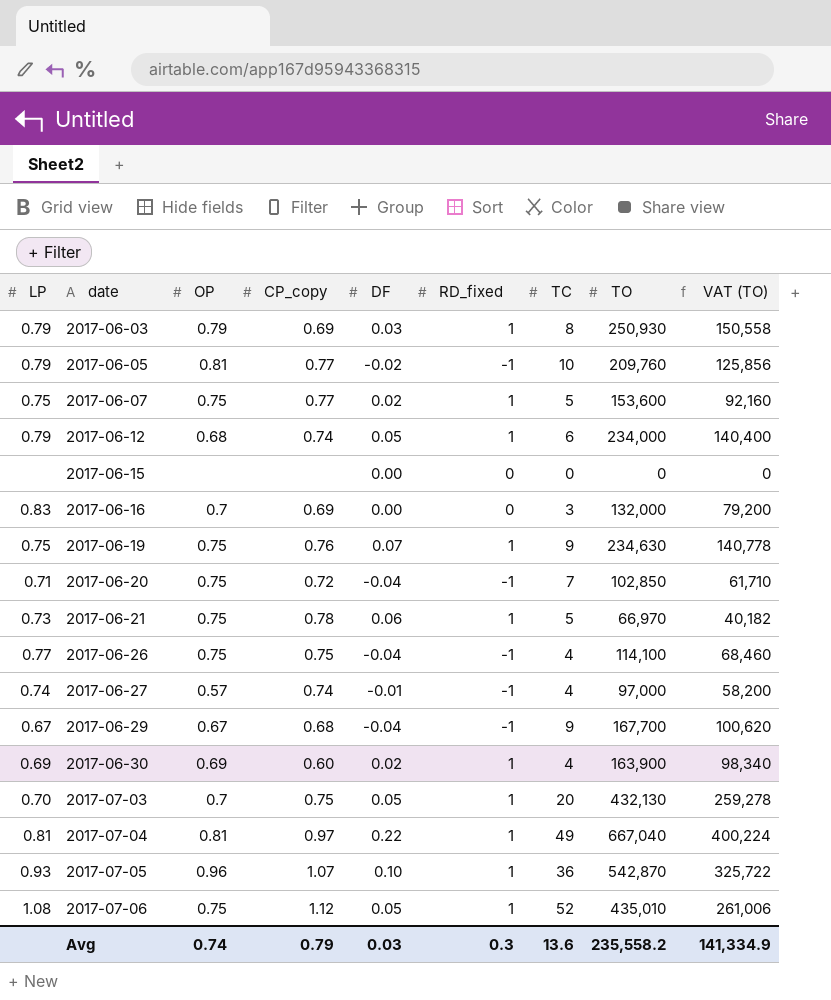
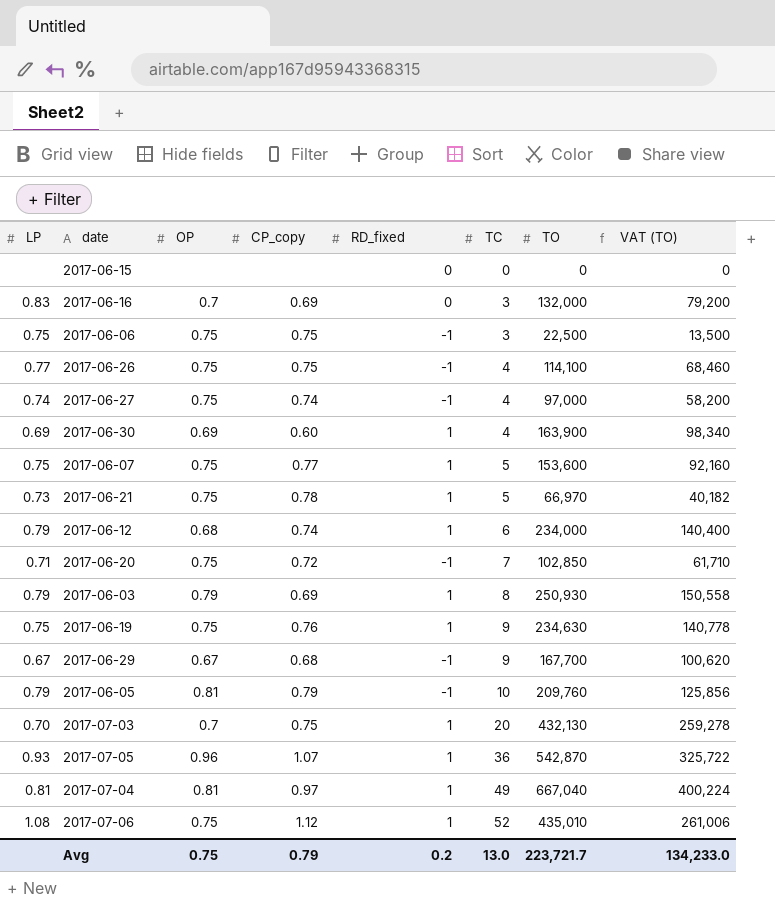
row order: date ascending -> TC ascending
column DF | position: 5 -> none
row 2017-06-06: none -> 0.75 | 0.75 | 0.75 | -1 | 3 | 22,500 | 13,500
2017-06-27 | OP: 0.57 -> 0.75
2017-06-05 | CP_copy: 0.77 -> 0.79
Avg | OP: 0.74 -> 0.75
Avg | RD_fixed: 0.3 -> 0.2
Avg | TC: 13.6 -> 13.0
Avg | TO: 235,558.2 -> 223,721.7
Avg | VAT (TO): 141,334.9 -> 134,233.0

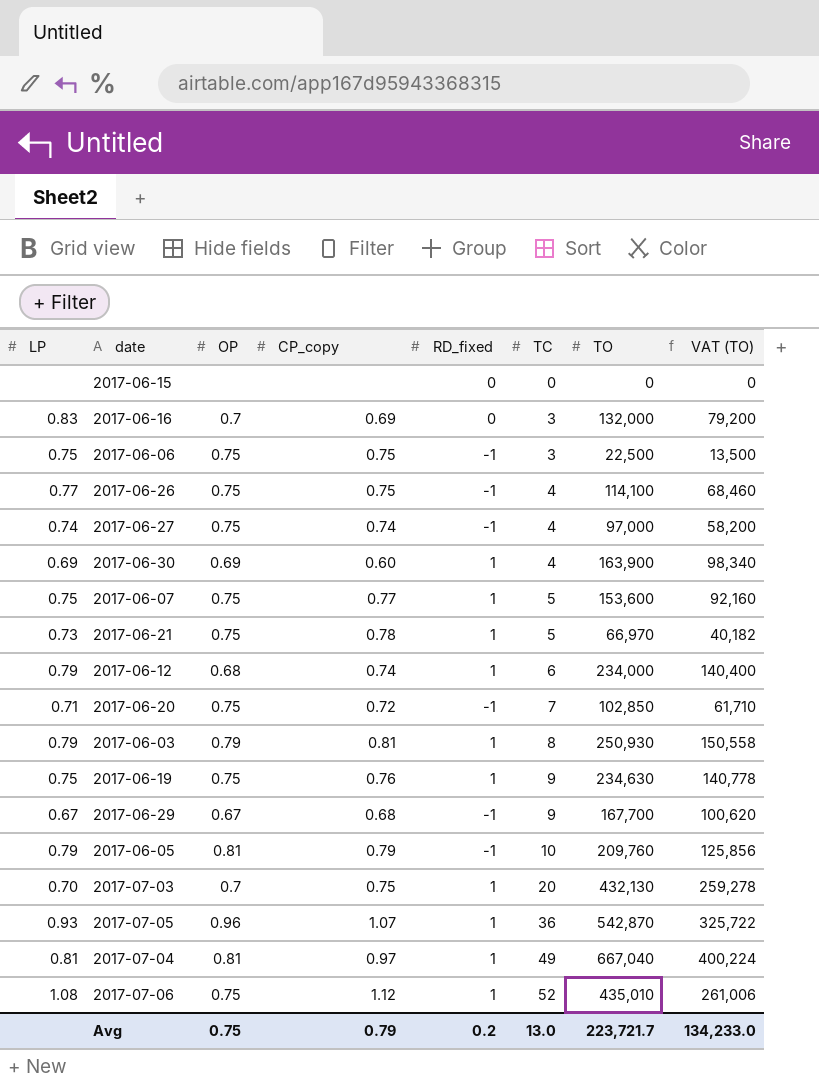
2017-06-03 | CP_copy: 0.69 -> 0.81

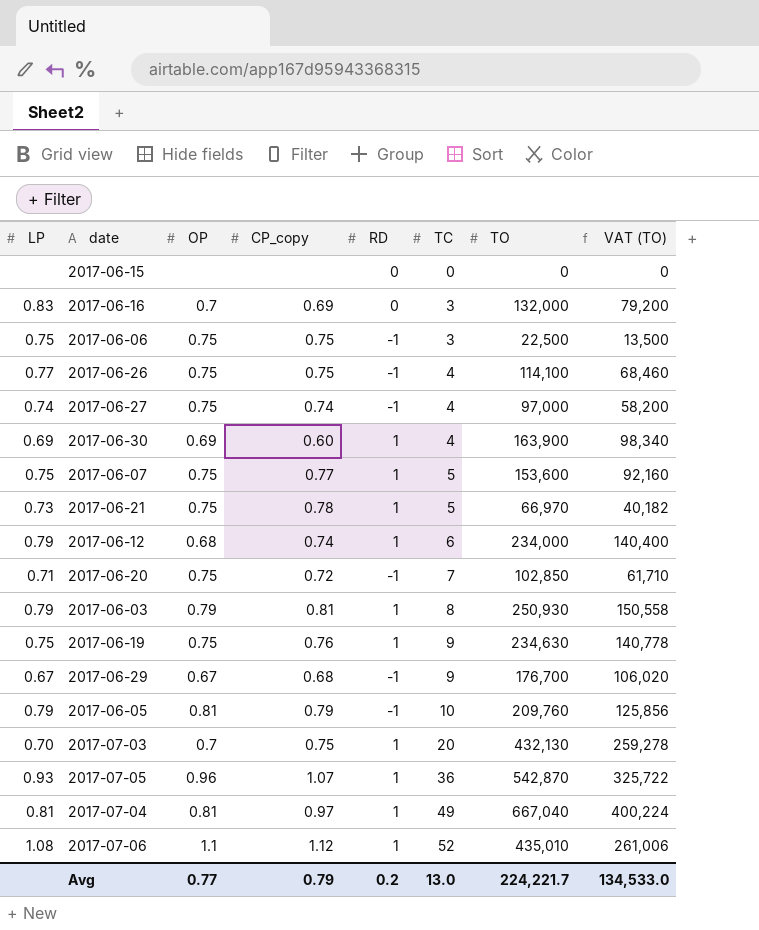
column name: RD_fixed -> RD
2017-06-29 | TO: 167,700 -> 176,700
2017-06-29 | VAT (TO): 100,620 -> 106,020
2017-07-06 | OP: 0.75 -> 1.1
Avg | OP: 0.75 -> 0.77
Avg | TO: 223,721.7 -> 224,221.7
Avg | VAT (TO): 134,233.0 -> 134,533.0

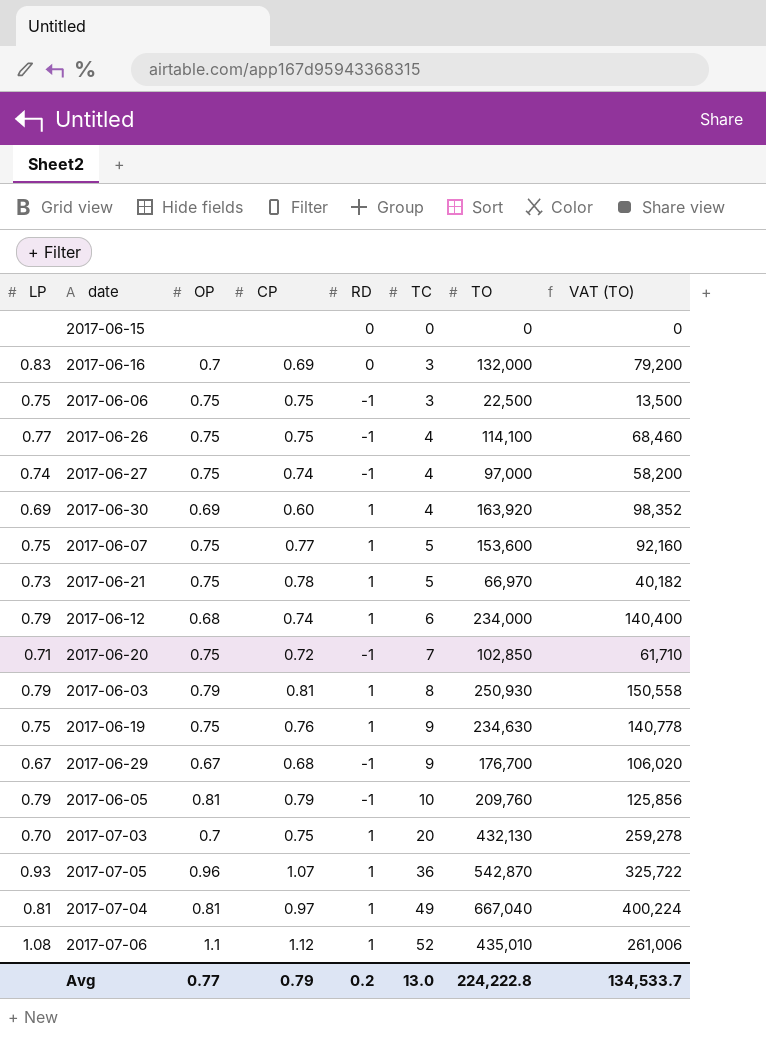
column name: CP_copy -> CP
2017-06-30 | TO: 163,900 -> 163,920
2017-06-30 | VAT (TO): 98,340 -> 98,352
Avg | TO: 224,221.7 -> 224,222.8
Avg | VAT (TO): 134,533.0 -> 134,533.7

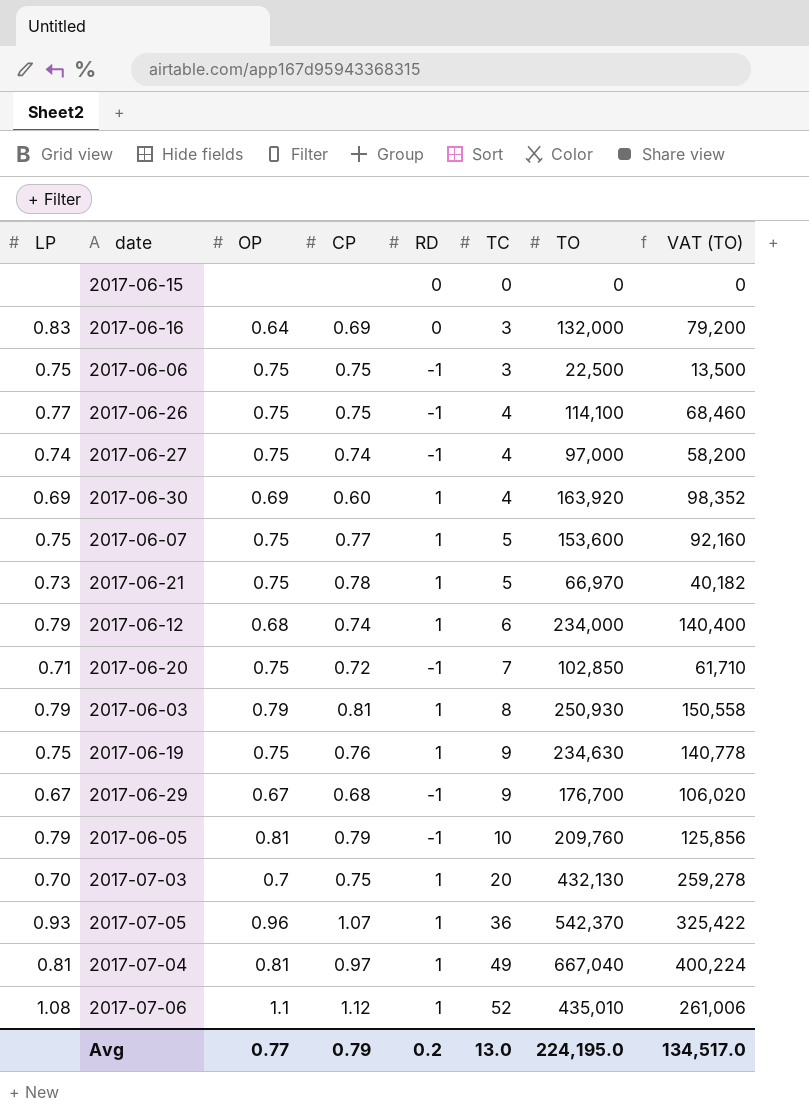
2017-06-16 | OP: 0.7 -> 0.64
2017-07-05 | TO: 542,870 -> 542,370
2017-07-05 | VAT (TO): 325,722 -> 325,422
Avg | TO: 224,222.8 -> 224,195.0
Avg | VAT (TO): 134,533.7 -> 134,517.0

